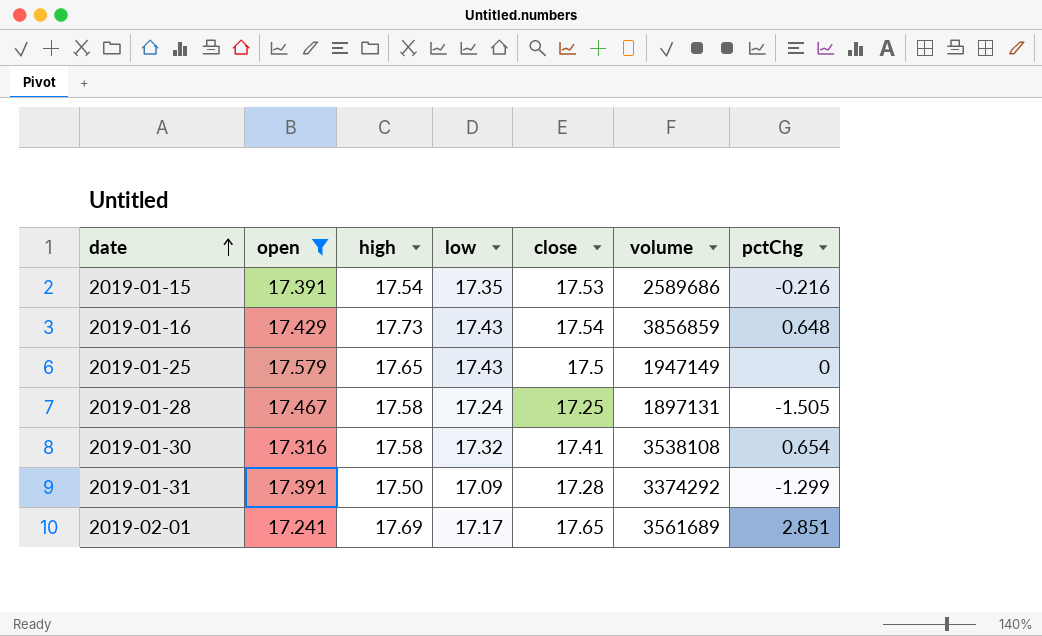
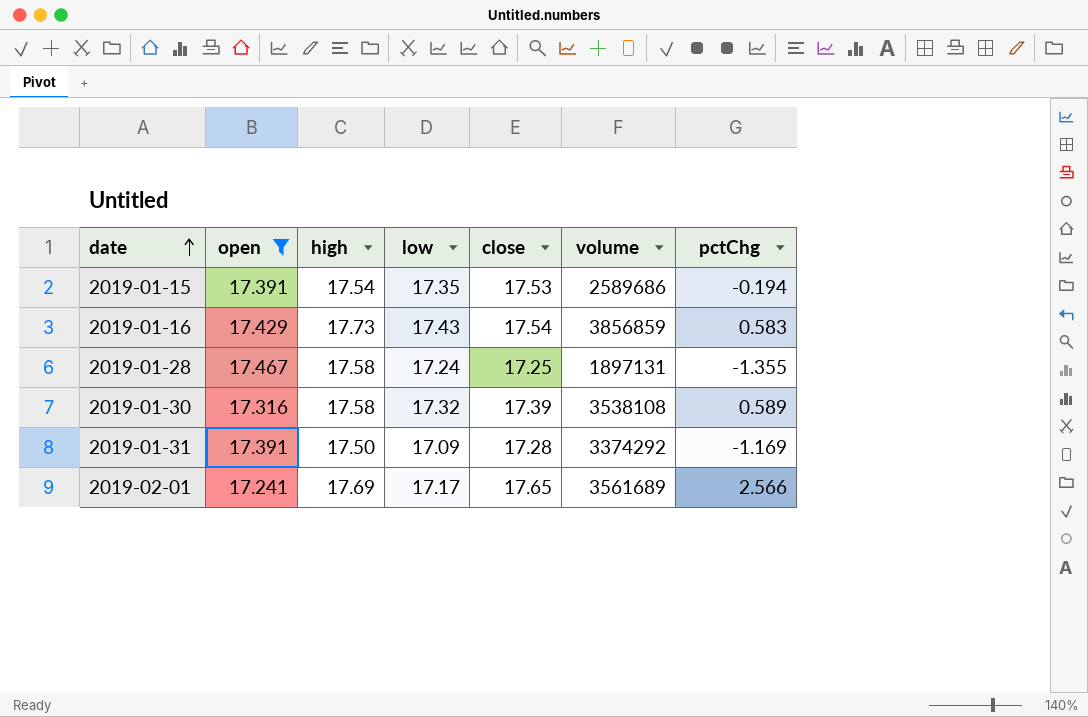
row 2019-01-25: 17.579 | 17.65 | 17.43 | 17.5 | 1947149 | 0 -> none
2019-01-15 | pctChg: -0.216 -> -0.194
2019-01-16 | pctChg: 0.648 -> 0.583
2019-01-28 | pctChg: -1.505 -> -1.355
2019-01-30 | close: 17.41 -> 17.39
2019-01-30 | pctChg: 0.654 -> 0.589
2019-01-31 | pctChg: -1.299 -> -1.169
2019-02-01 | pctChg: 2.851 -> 2.566

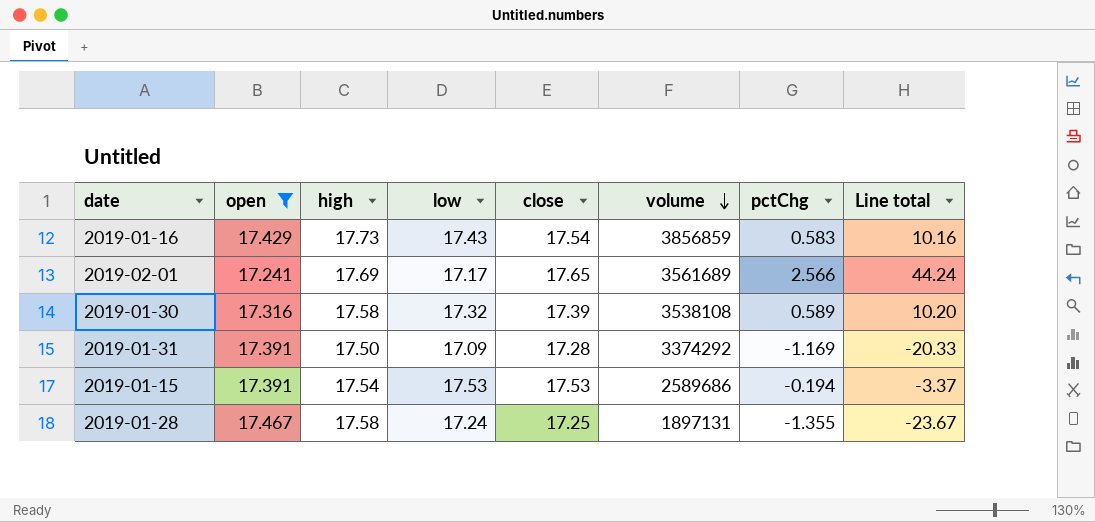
row order: date ascending -> volume descending
column Line total | formula: none -> [open] * [pctChg]
2019-01-15 | low: 17.35 -> 17.53

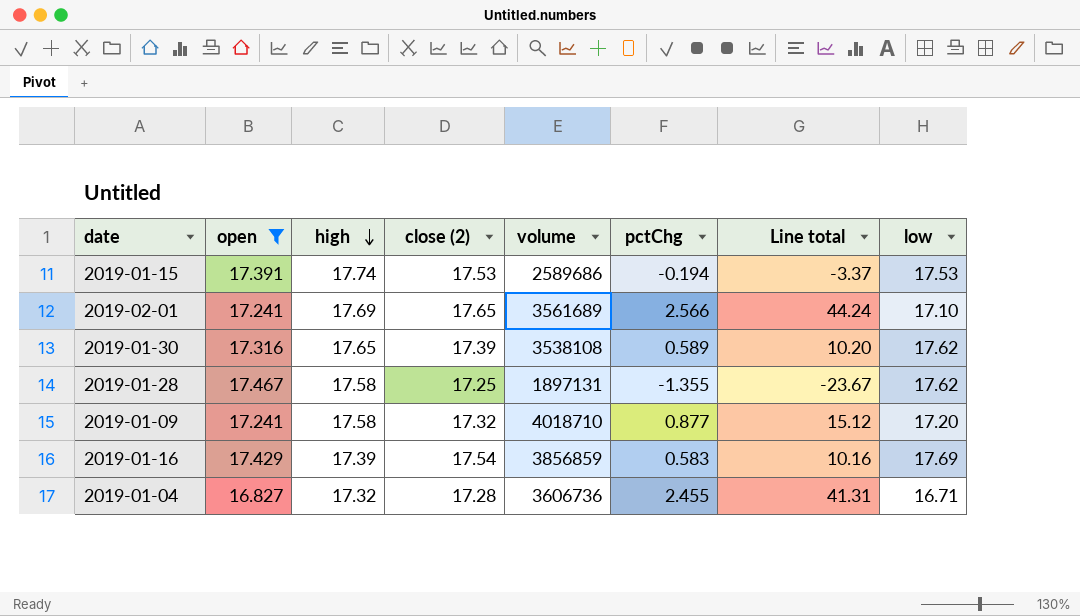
row order: volume descending -> high descending
column name: close -> close (2)
column low | position: 4 -> 8
row 2019-01-31: 17.391 | 17.50 | 17.09 | 17.28 | 3374292 | -1.169 | -20.33 -> none
2019-01-15 | high: 17.54 -> 17.74
2019-02-01 | low: 17.17 -> 17.10
2019-01-30 | high: 17.58 -> 17.65
2019-01-30 | low: 17.32 -> 17.62
2019-01-28 | low: 17.24 -> 17.62
row 2019-01-09: none -> 17.241 | 17.58 | 17.32 | 4018710 | 0.877 | 15.12 | 17.20
2019-01-16 | high: 17.73 -> 17.39
2019-01-16 | low: 17.43 -> 17.69
row 2019-01-04: none -> 16.827 | 17.32 | 17.28 | 3606736 | 2.455 | 41.31 | 16.71

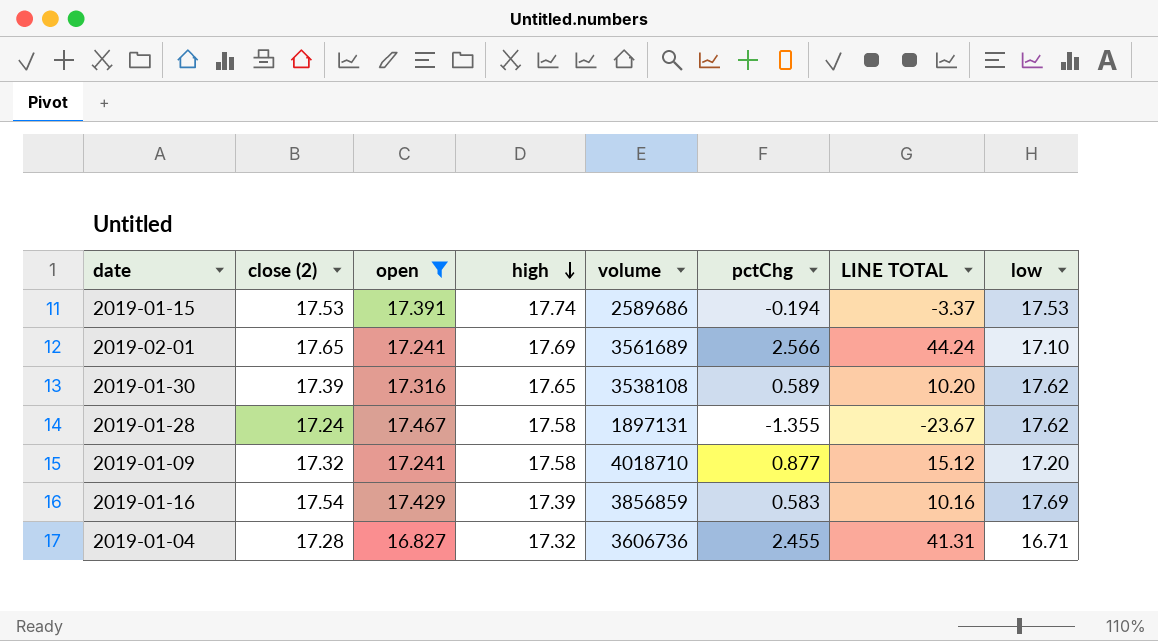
column close (2) | position: 4 -> 2
column name: Line total -> LINE TOTAL
2019-01-28 | close (2): 17.25 -> 17.24

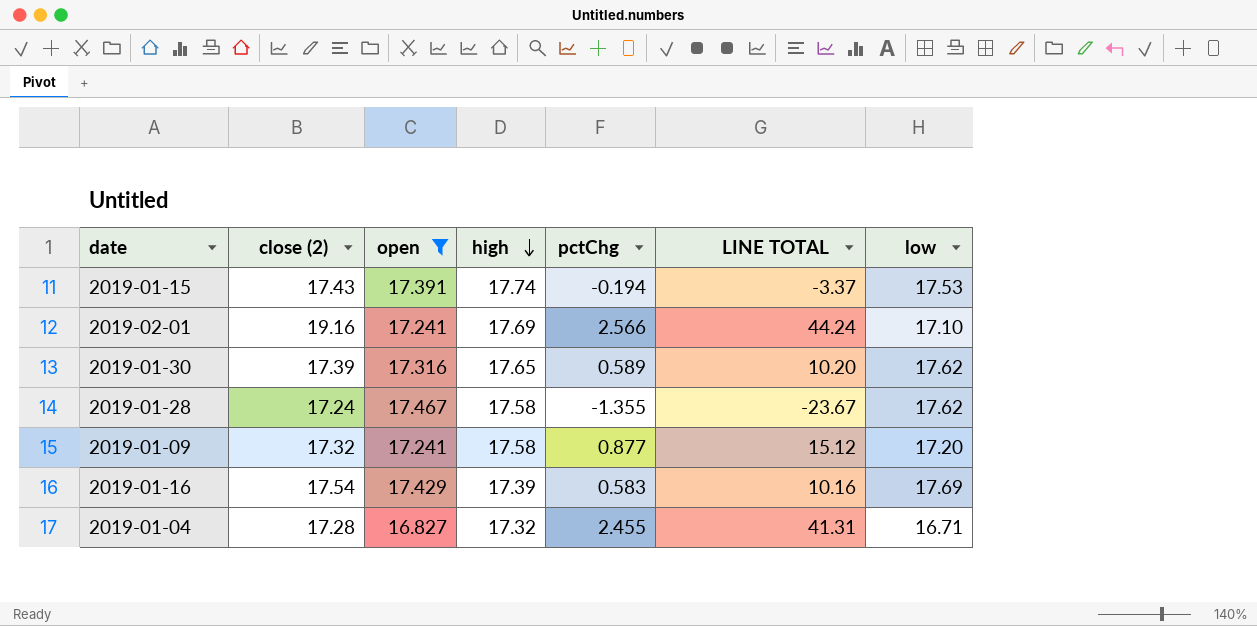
column volume | position: 5 -> none
2019-01-15 | close (2): 17.53 -> 17.43
2019-02-01 | close (2): 17.65 -> 19.16

